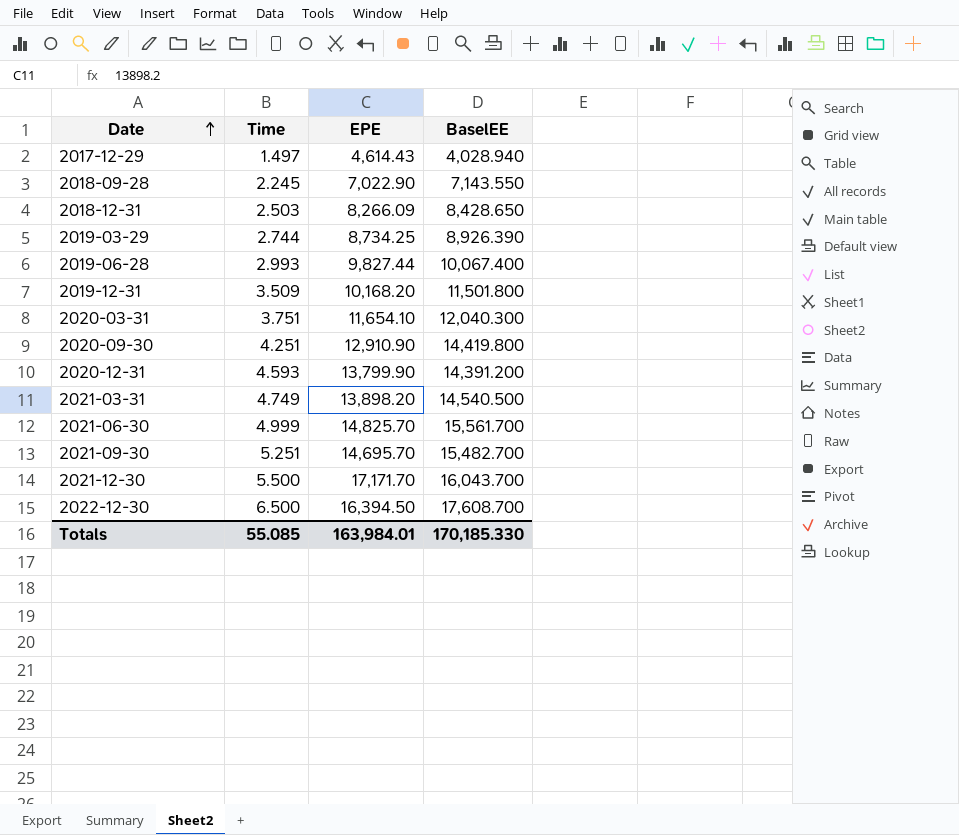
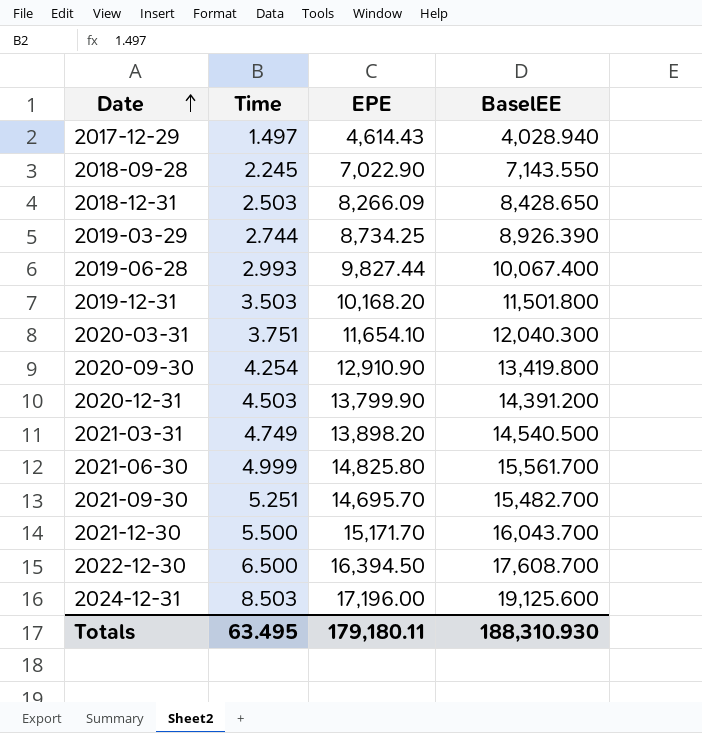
2019-12-31 | Time: 3.509 -> 3.503
2020-09-30 | Time: 4.251 -> 4.254
2020-09-30 | BaselEE: 14,419.800 -> 13,419.800
2020-12-31 | Time: 4.593 -> 4.503
2021-06-30 | EPE: 14,825.70 -> 14,825.80
2021-12-30 | EPE: 17,171.70 -> 15,171.70
row 2024-12-31: none -> 8.503 | 17,196.00 | 19,125.600
Totals | Time: 55.085 -> 63.495
Totals | EPE: 163,984.01 -> 179,180.11
Totals | BaselEE: 170,185.330 -> 188,310.930

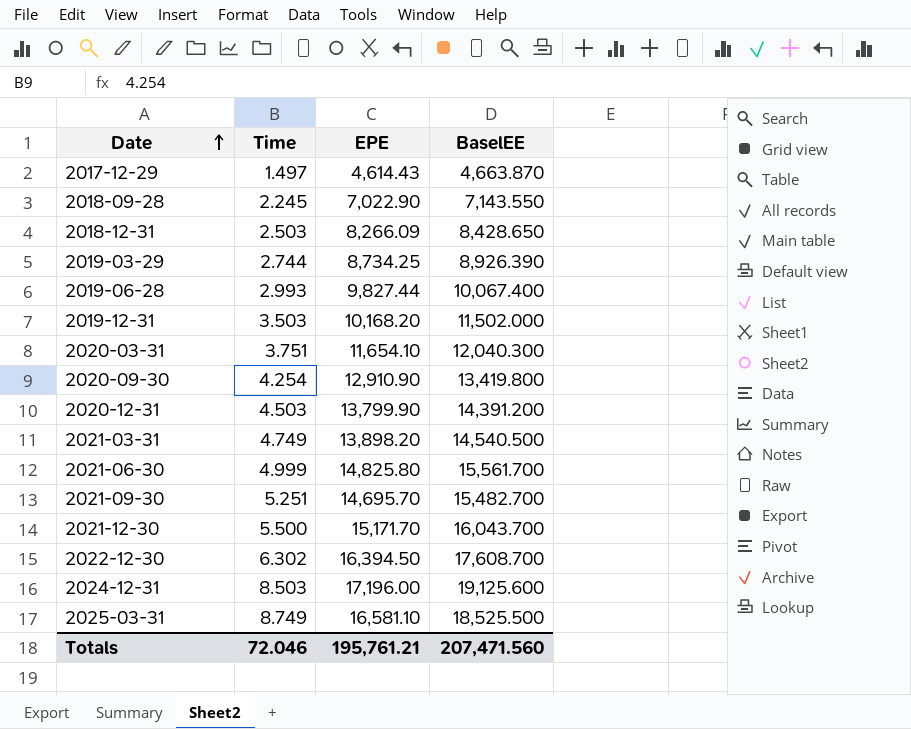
2017-12-29 | BaselEE: 4,028.940 -> 4,663.870
2019-12-31 | BaselEE: 11,501.800 -> 11,502.000
2022-12-30 | Time: 6.500 -> 6.302
row 2025-03-31: none -> 8.749 | 16,581.10 | 18,525.500
Totals | Time: 63.495 -> 72.046
Totals | EPE: 179,180.11 -> 195,761.21
Totals | BaselEE: 188,310.930 -> 207,471.560

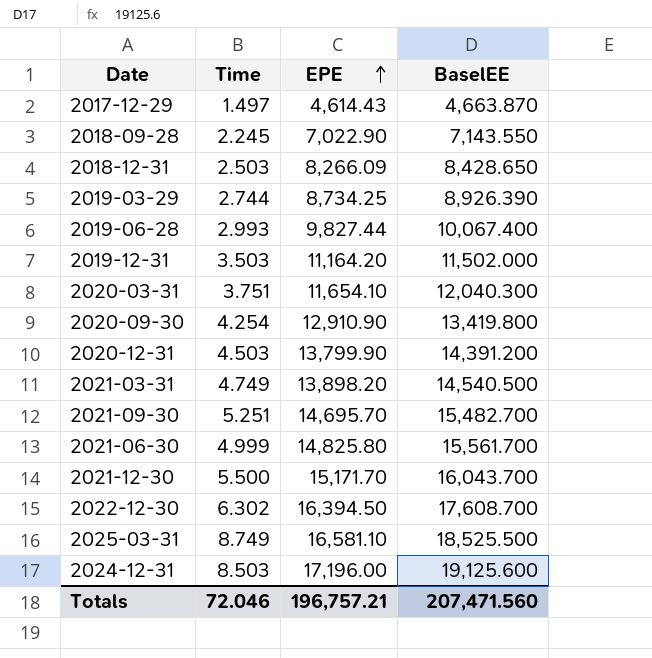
row order: Date ascending -> EPE ascending
2019-12-31 | EPE: 10,168.20 -> 11,164.20
Totals | EPE: 195,761.21 -> 196,757.21

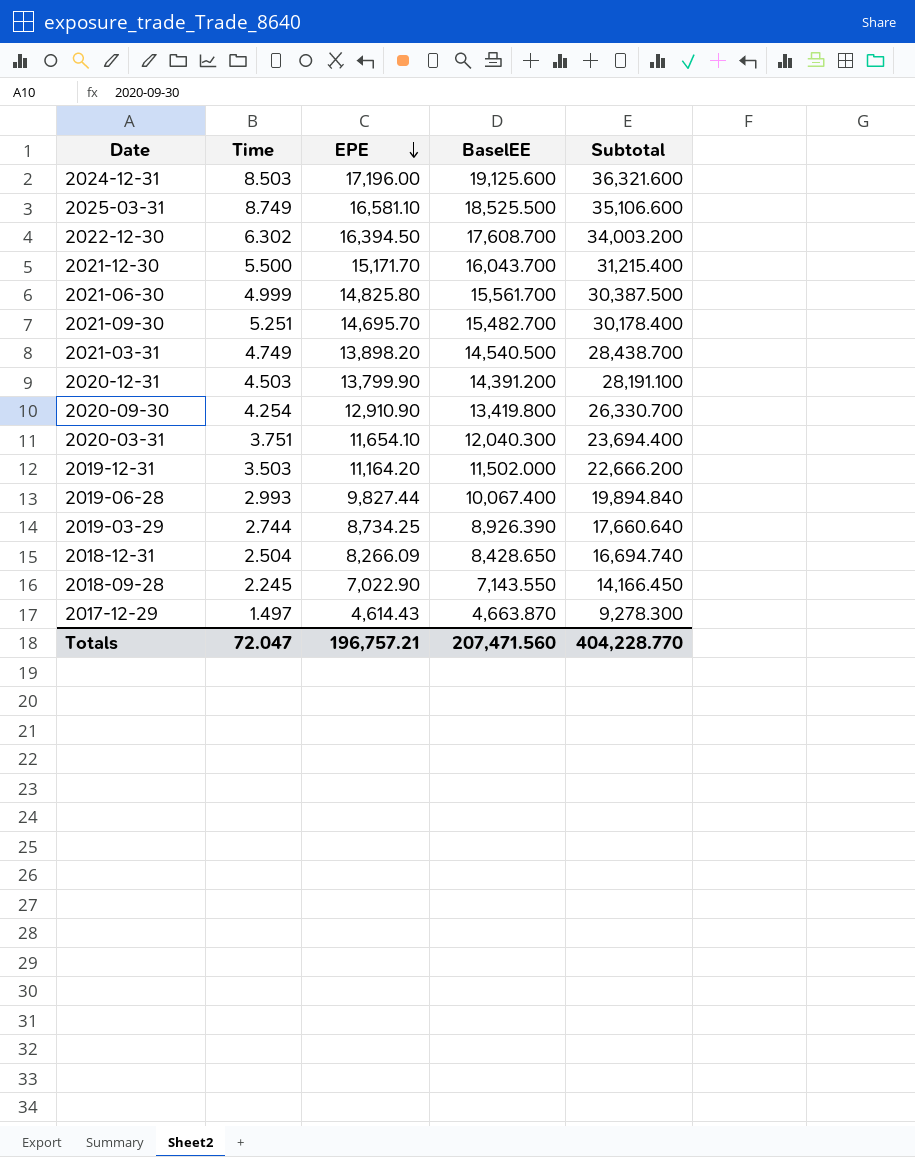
row order: EPE ascending -> EPE descending
column Subtotal | formula: none -> [EPE] + [BaselEE]
2018-12-31 | Time: 2.503 -> 2.504
Totals | Time: 72.046 -> 72.047

